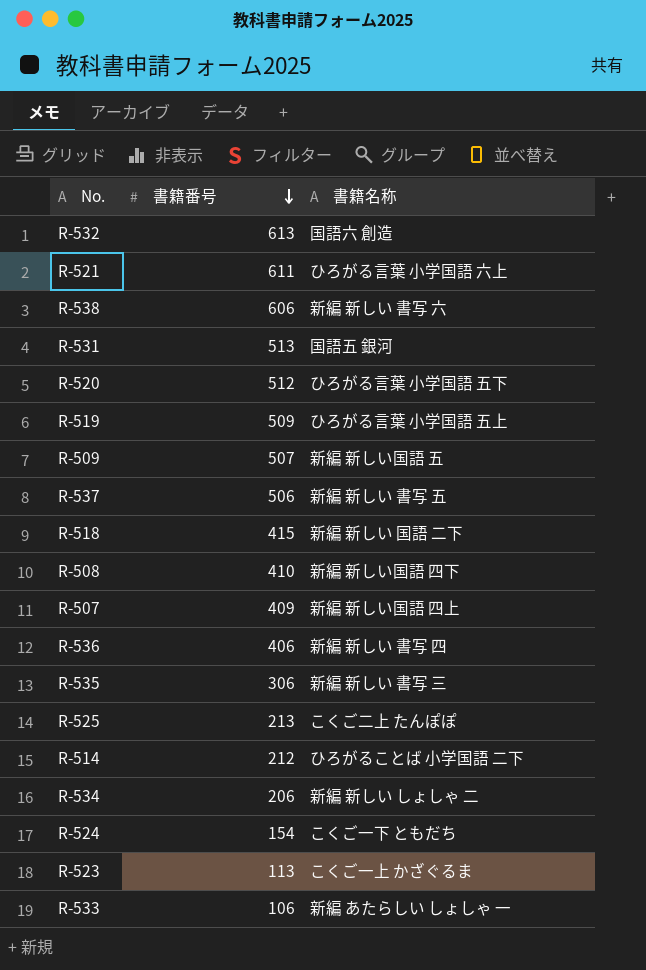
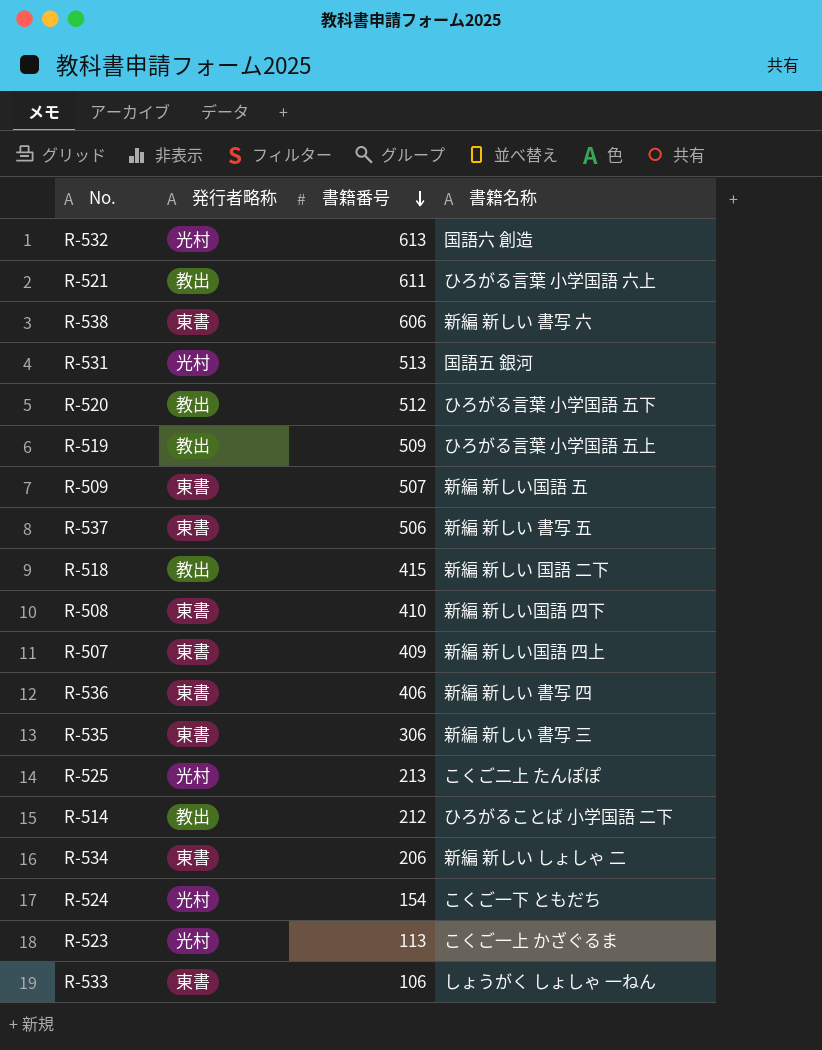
column 発行者略称 | position: none -> 2
R-533 | 書籍名称: 新編 あたらしい しょしゃ 一 -> しょうがく しょしゃ 一ねん

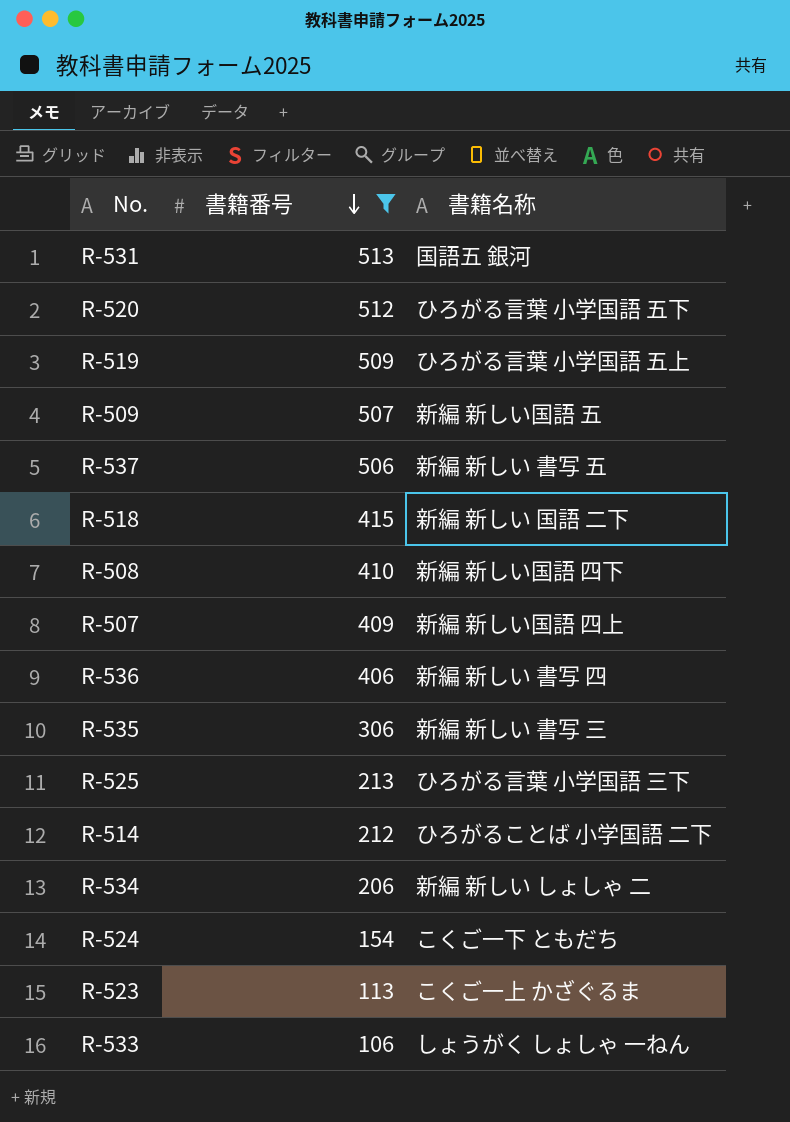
filter: none -> 書籍番号 <= 513
column 発行者略称 | position: 2 -> none
R-525 | 書籍名称: こくご二上 たんぽぽ -> ひろがる言葉 小学国語 三下

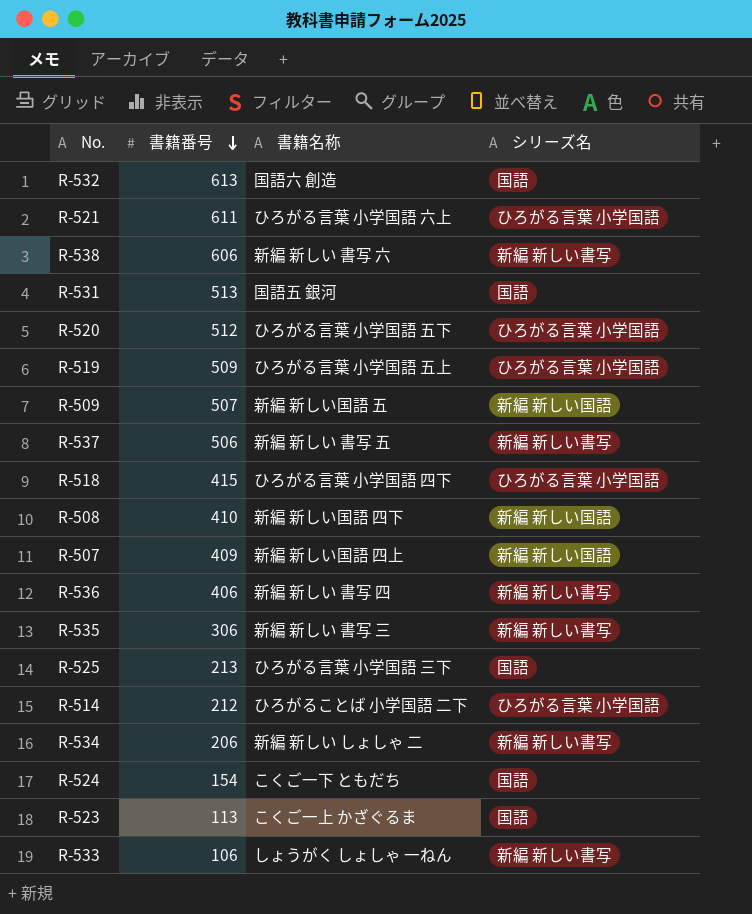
filter: 書籍番号 <= 513 -> none
column シリーズ名 | position: none -> 4
R-518 | 書籍名称: 新編 新しい 国語 二下 -> ひろがる言葉 小学国語 四下

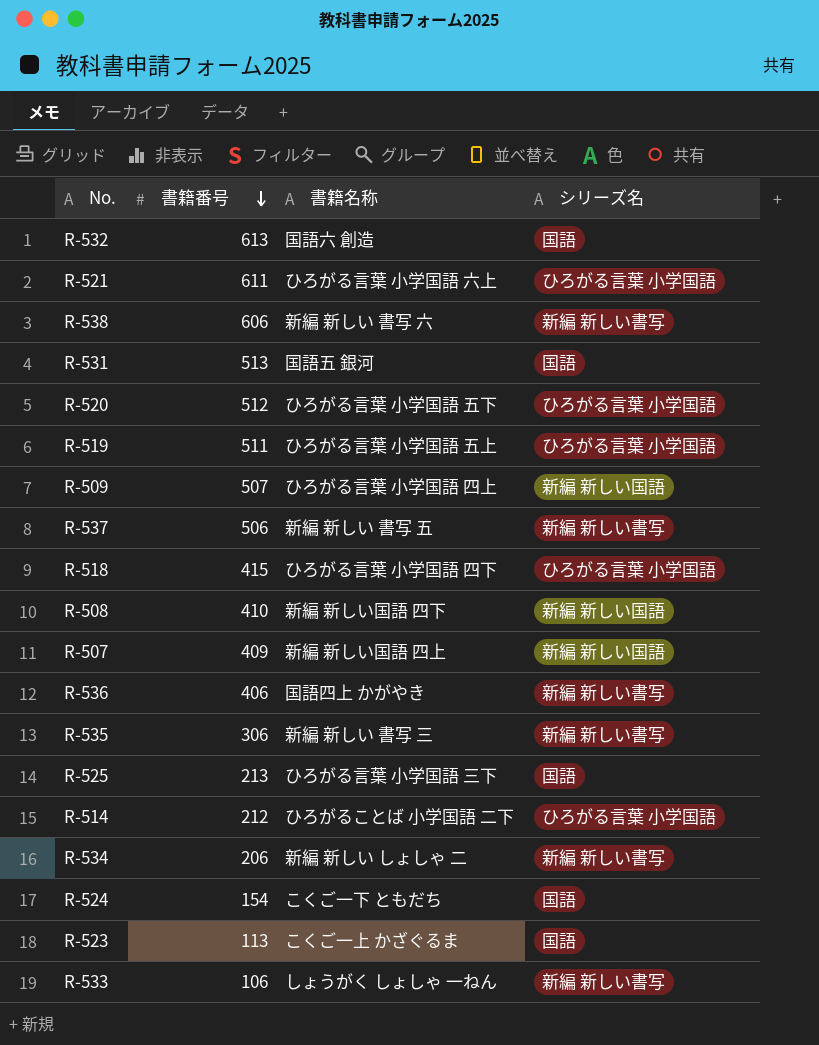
R-519 | 書籍番号: 509 -> 511
R-509 | 書籍名称: 新編 新しい国語 五 -> ひろがる言葉 小学国語 四上
R-536 | 書籍名称: 新編 新しい 書写 四 -> 国語四上 かがやき

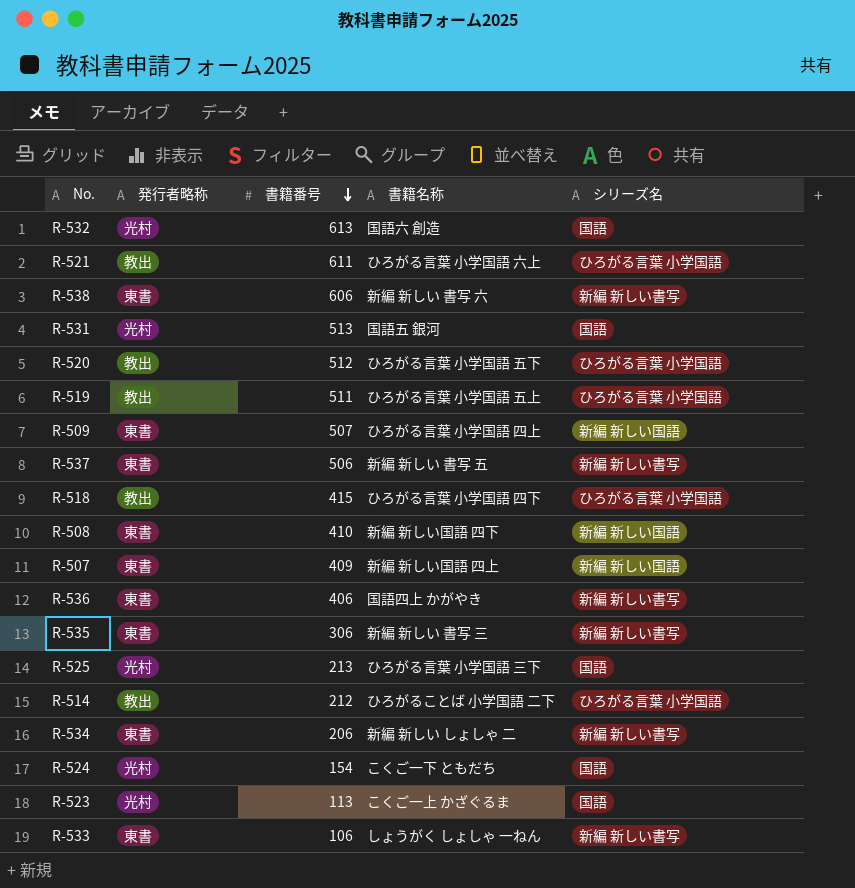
column 発行者略称 | position: none -> 2

